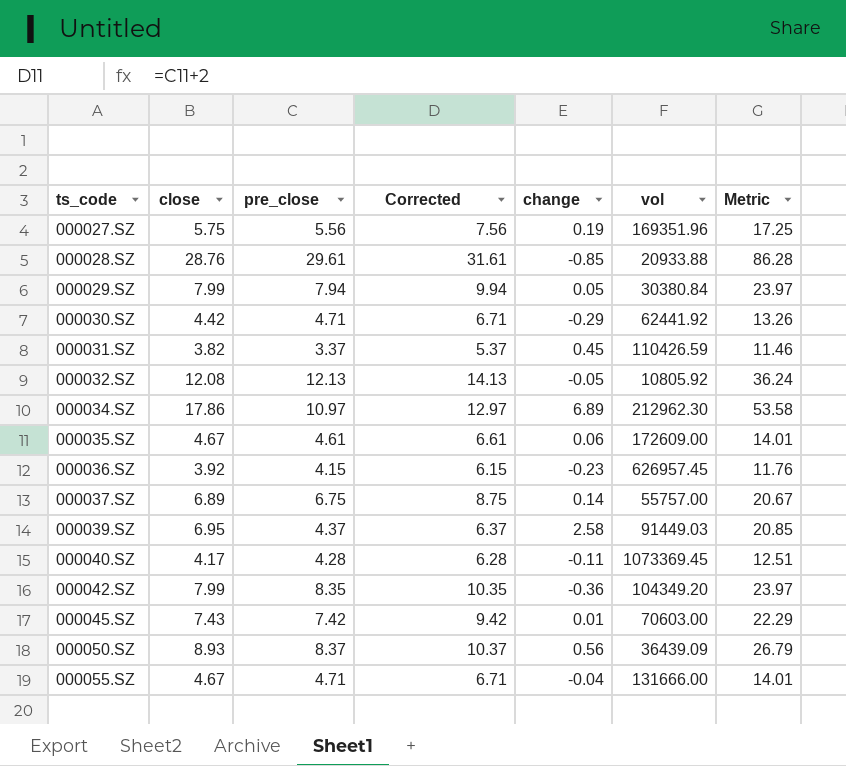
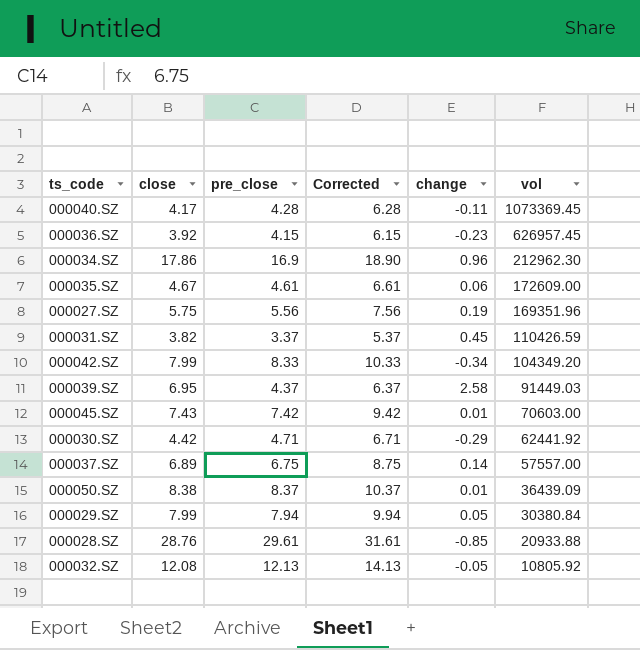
row order: ts_code ascending -> vol descending
column Metric | formula: [close] * 3 -> none
row 000055.SZ: 4.67 | 4.71 | 6.71 | -0.04 | 131666.00 | 14.01 -> none
000034.SZ | pre_close: 10.97 -> 16.9
000034.SZ | Corrected: 12.97 -> 18.90
000034.SZ | change: 6.89 -> 0.96
000042.SZ | pre_close: 8.35 -> 8.33
000042.SZ | Corrected: 10.35 -> 10.33
000042.SZ | change: -0.36 -> -0.34
000037.SZ | vol: 55757.00 -> 57557.00
000050.SZ | close: 8.93 -> 8.38
000050.SZ | change: 0.56 -> 0.01

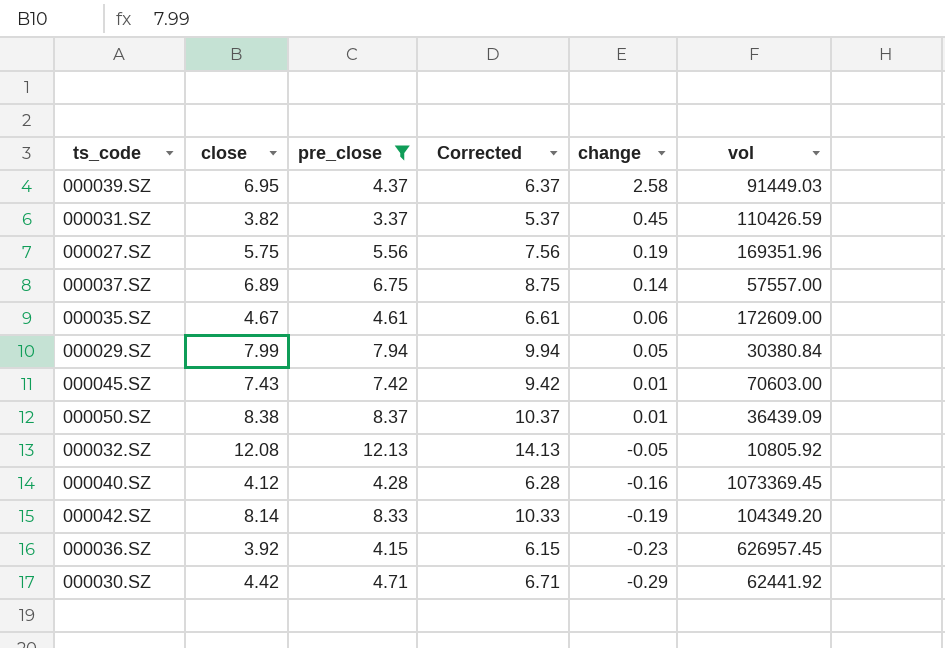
filter: none -> pre_close <= 12.13
row order: vol descending -> change descending
000040.SZ | close: 4.17 -> 4.12
000040.SZ | change: -0.11 -> -0.16
000042.SZ | close: 7.99 -> 8.14
000042.SZ | change: -0.34 -> -0.19

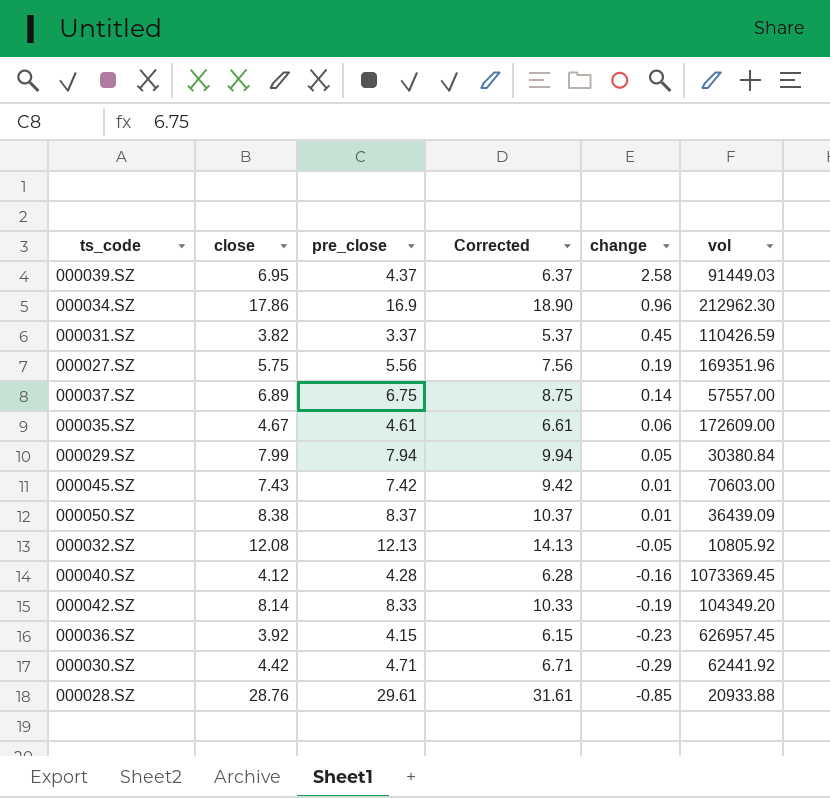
filter: pre_close <= 12.13 -> none

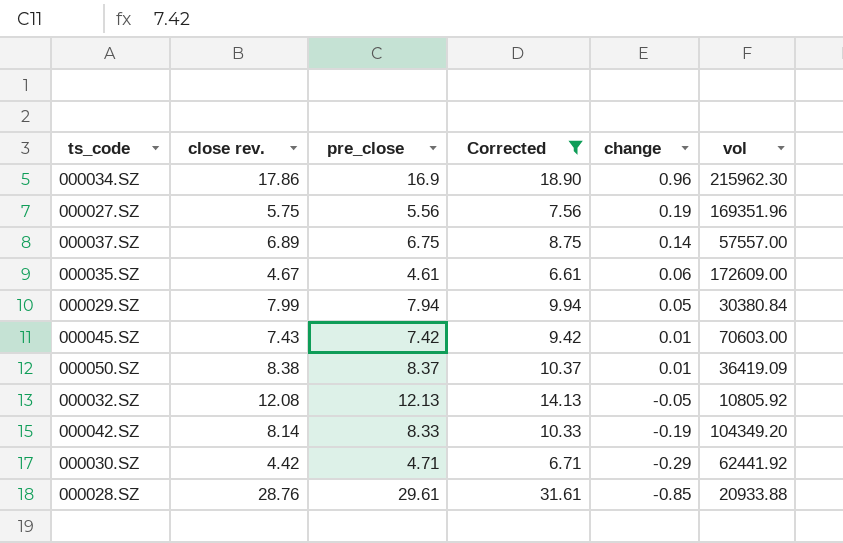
filter: none -> Corrected >= 6.61
column name: close -> close rev.
000034.SZ | vol: 212962.30 -> 215962.30
000050.SZ | vol: 36439.09 -> 36419.09

